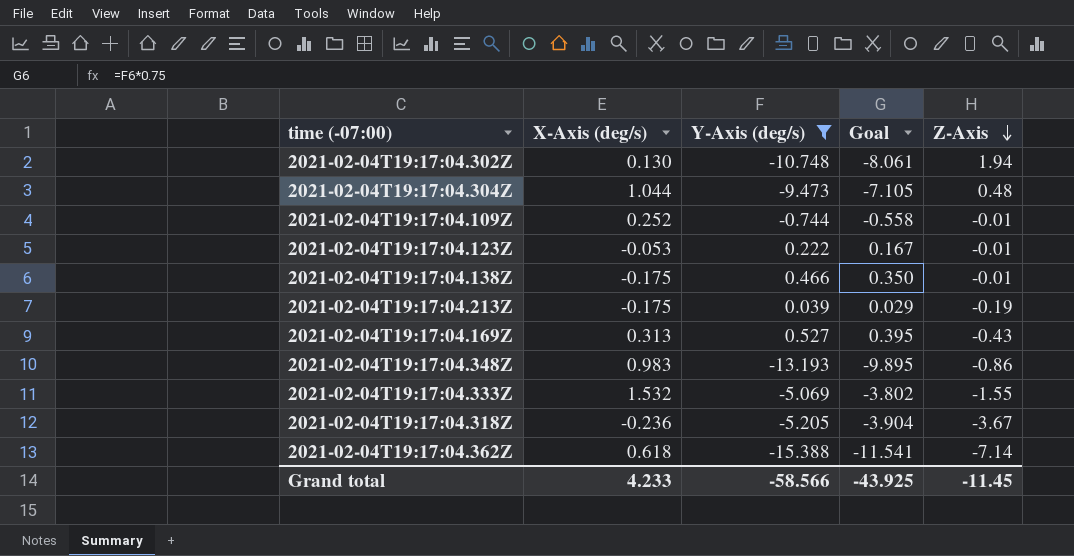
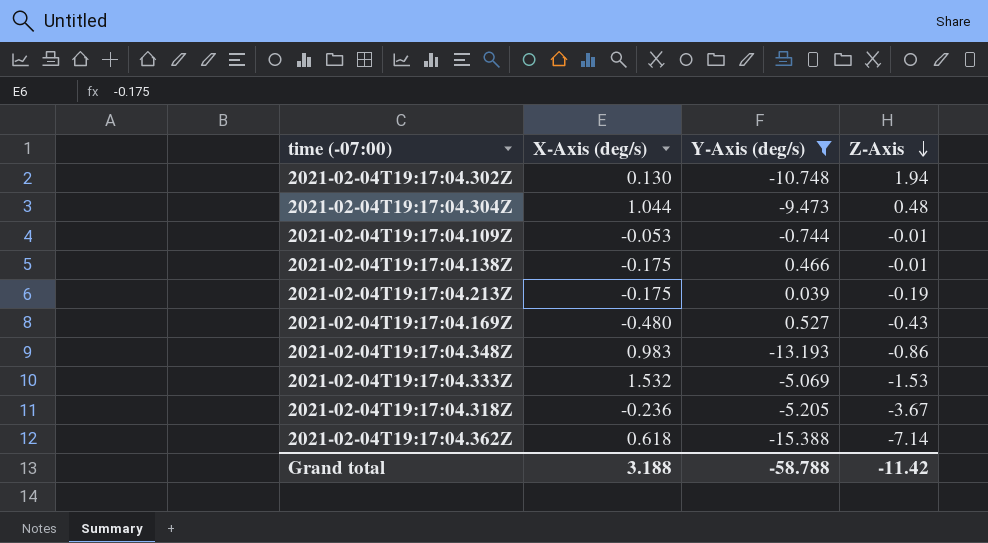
column Goal | formula: [Y-Axis (deg/s)] * 0.75 -> none
row 2021-02-04T19:17:04.123Z: -0.053 | 0.222 | 0.167 | -0.01 -> none
2021-02-04T19:17:04.109Z | X-Axis (deg/s): 0.252 -> -0.053
2021-02-04T19:17:04.169Z | X-Axis (deg/s): 0.313 -> -0.480
2021-02-04T19:17:04.333Z | Z-Axis: -1.55 -> -1.53
Grand total | X-Axis (deg/s): 4.233 -> 3.188
Grand total | Y-Axis (deg/s): -58.566 -> -58.788
Grand total | Z-Axis: -11.45 -> -11.42

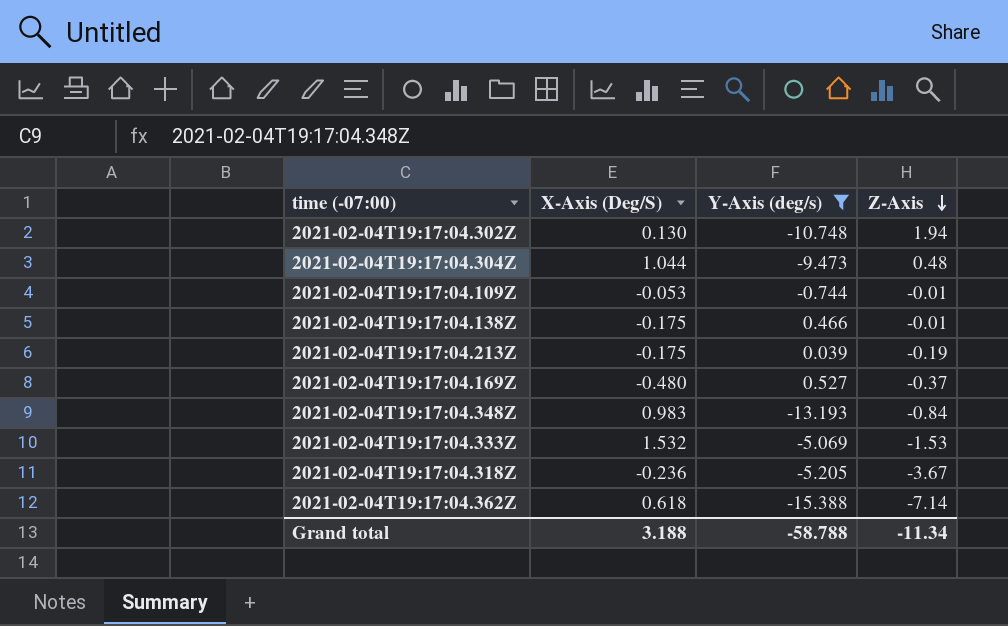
column name: X-Axis (deg/s) -> X-Axis (Deg/S)
2021-02-04T19:17:04.169Z | Z-Axis: -0.43 -> -0.37
2021-02-04T19:17:04.348Z | Z-Axis: -0.86 -> -0.84
Grand total | Z-Axis: -11.42 -> -11.34

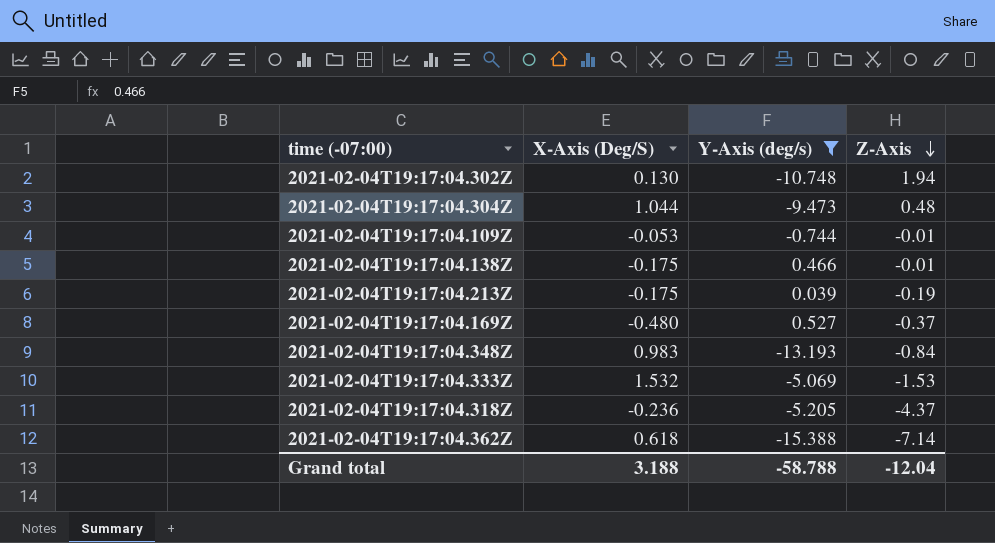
2021-02-04T19:17:04.318Z | Z-Axis: -3.67 -> -4.37
Grand total | Z-Axis: -11.34 -> -12.04

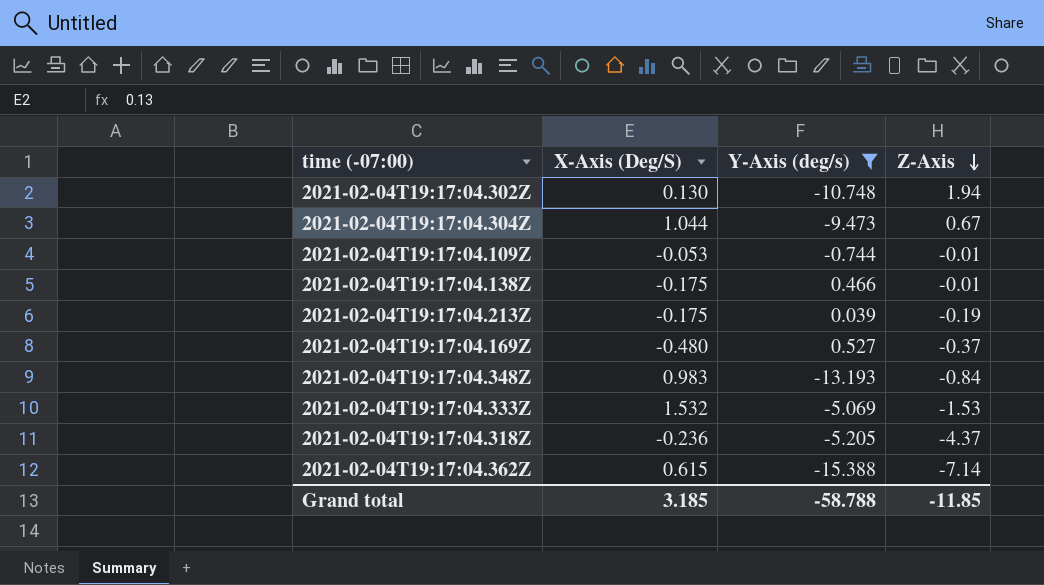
2021-02-04T19:17:04.304Z | Z-Axis: 0.48 -> 0.67
2021-02-04T19:17:04.362Z | X-Axis (Deg/S): 0.618 -> 0.615
Grand total | X-Axis (Deg/S): 3.188 -> 3.185
Grand total | Z-Axis: -12.04 -> -11.85

